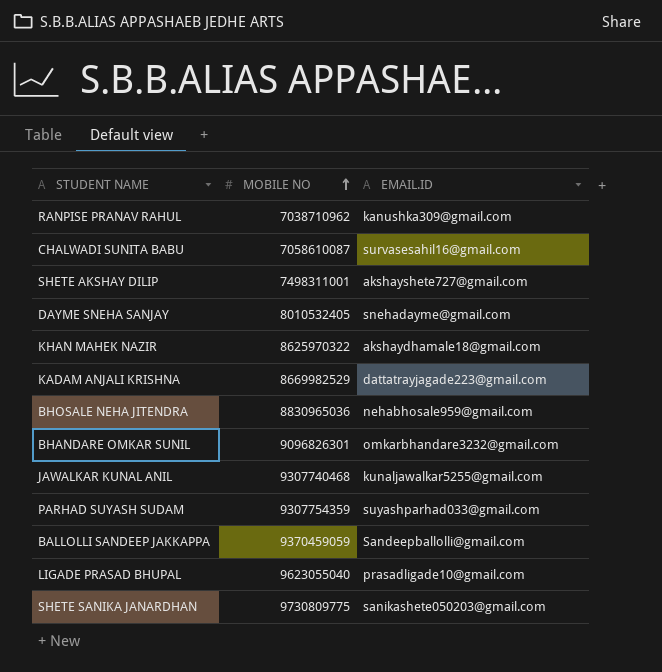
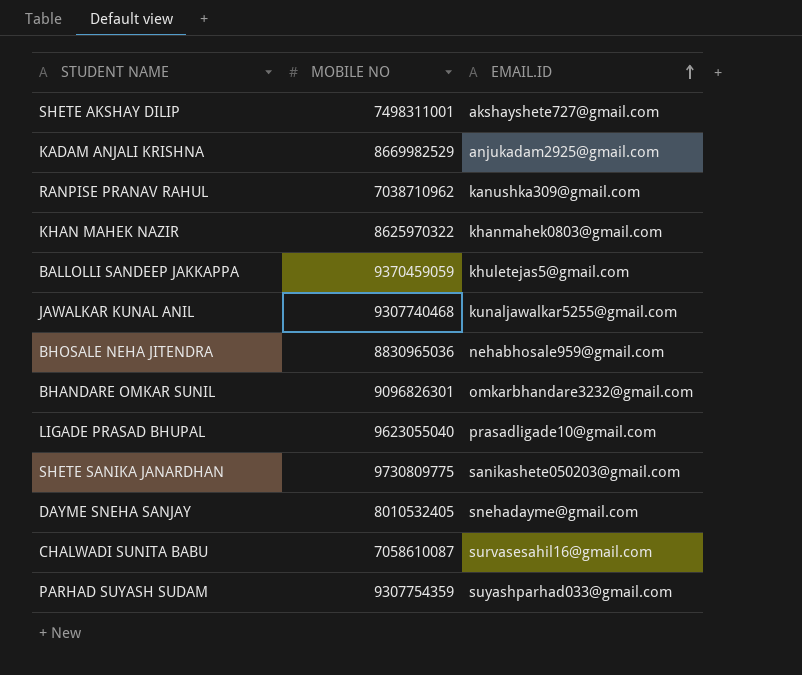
row order: MOBILE NO ascending -> EMAIL.ID ascending
KADAM ANJALI KRISHNA | EMAIL.ID: dattatrayjagade223@gmail.com -> anjukadam2925@gmail.com
KHAN MAHEK NAZIR | EMAIL.ID: akshaydhamale18@gmail.com -> khanmahek0803@gmail.com
BALLOLLI SANDEEP JAKKAPPA | EMAIL.ID: Sandeepballolli@gmail.com -> khuletejas5@gmail.com

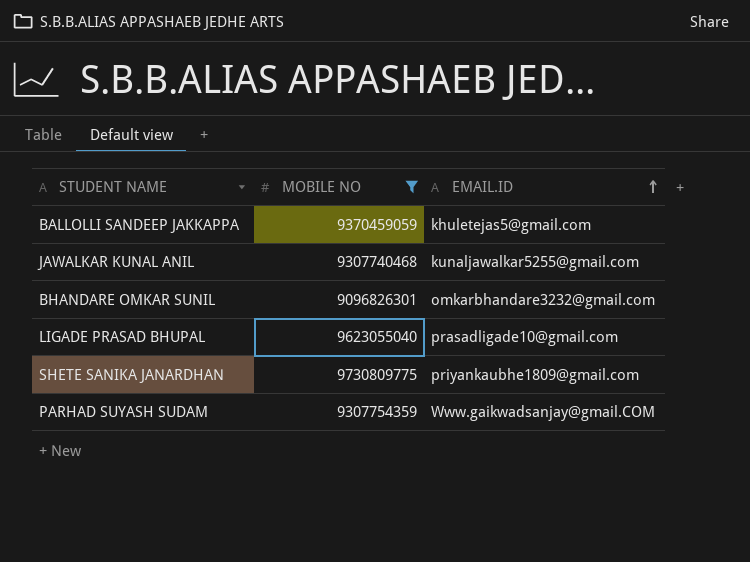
filter: none -> MOBILE NO >= 9096826301
SHETE SANIKA JANARDHAN | EMAIL.ID: sanikashete050203@gmail.com -> priyankaubhe1809@gmail.com
PARHAD SUYASH SUDAM | EMAIL.ID: suyashparhad033@gmail.com -> Www.gaikwadsanjay@gmail.COM

